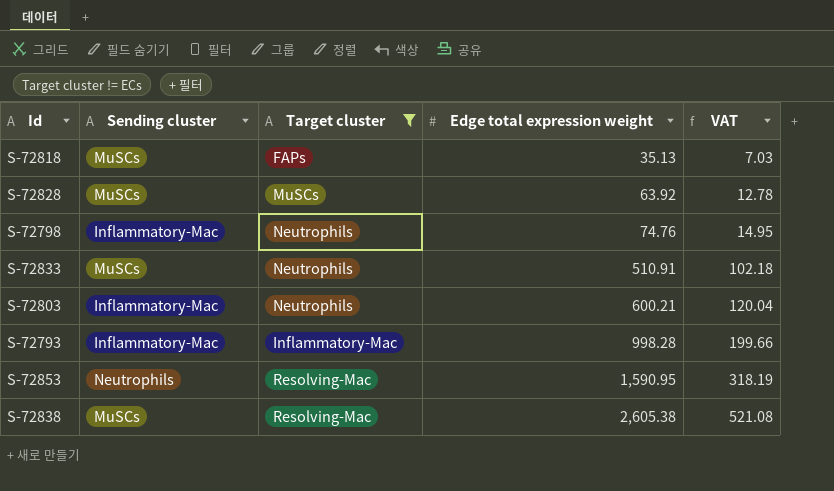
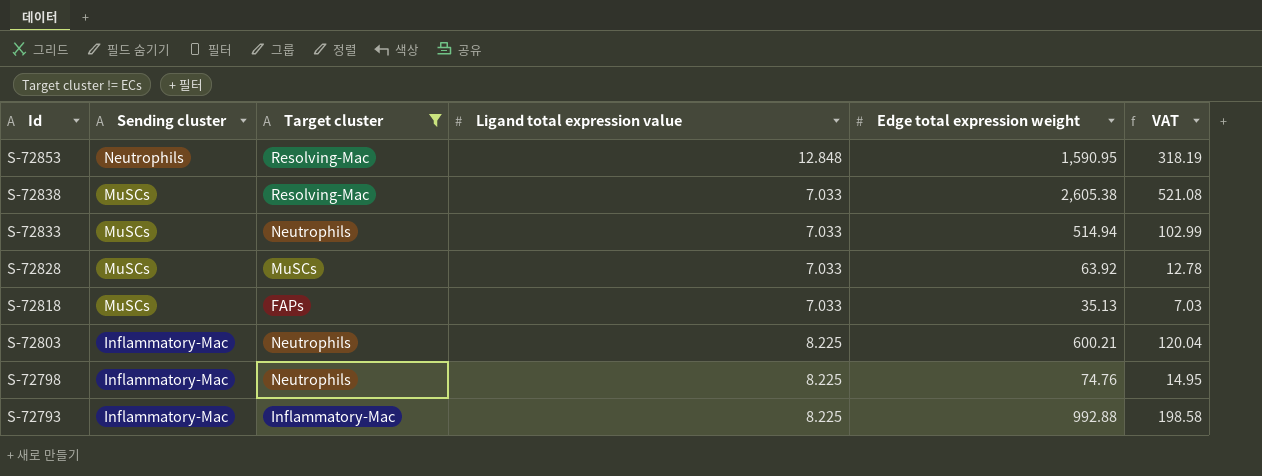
row order: Edge total expression weight ascending -> Id descending
column Ligand total expression value | position: none -> 4
S-72833 | Edge total expression weight: 510.91 -> 514.94
S-72833 | VAT: 102.18 -> 102.99
S-72793 | Edge total expression weight: 998.28 -> 992.88
S-72793 | VAT: 199.66 -> 198.58

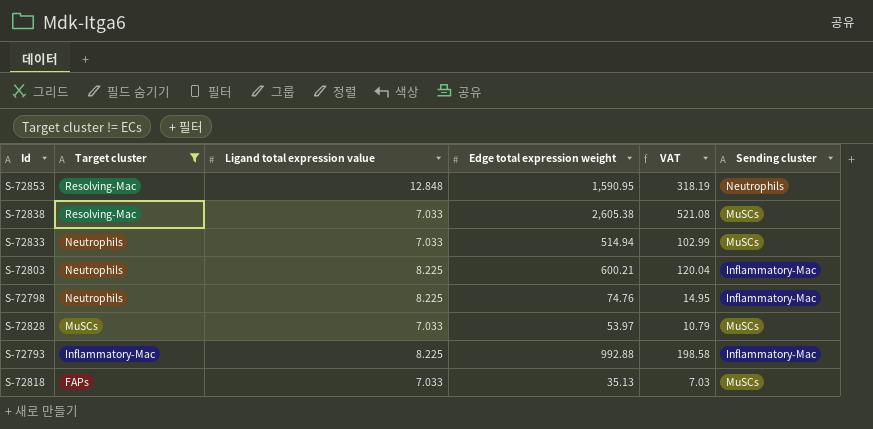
row order: Id descending -> Target cluster descending
column Sending cluster | position: 2 -> 6
S-72828 | Edge total expression weight: 63.92 -> 53.97
S-72828 | VAT: 12.78 -> 10.79

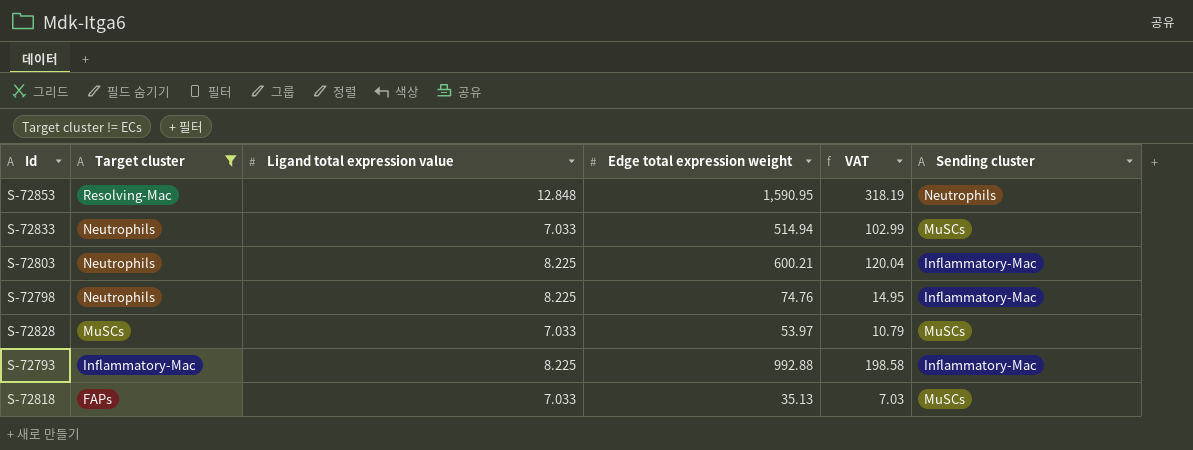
row S-72838: Resolving-Mac | 7.033 | 2,605.38 | 521.08 | MuSCs -> none

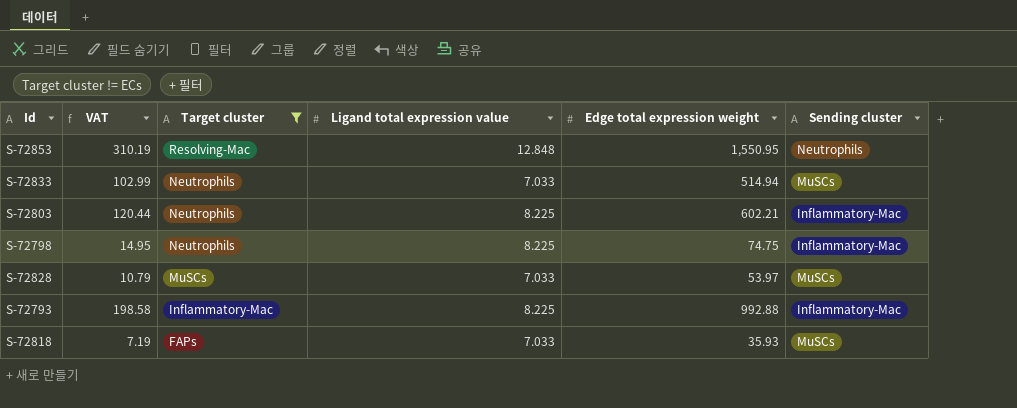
column VAT | position: 5 -> 2
S-72853 | VAT: 318.19 -> 310.19
S-72853 | Edge total expression weight: 1,590.95 -> 1,550.95
S-72803 | VAT: 120.04 -> 120.44
S-72803 | Edge total expression weight: 600.21 -> 602.21
S-72798 | Edge total expression weight: 74.76 -> 74.75
S-72818 | VAT: 7.03 -> 7.19
S-72818 | Edge total expression weight: 35.13 -> 35.93

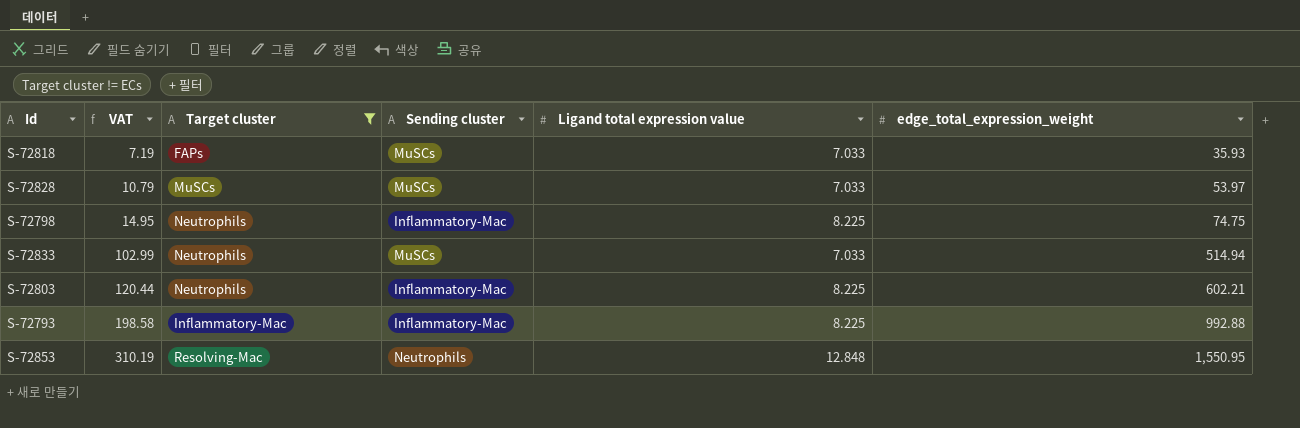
row order: Target cluster descending -> VAT ascending
column Sending cluster | position: 6 -> 4
column name: Edge total expression weight -> edge_total_expression_weight

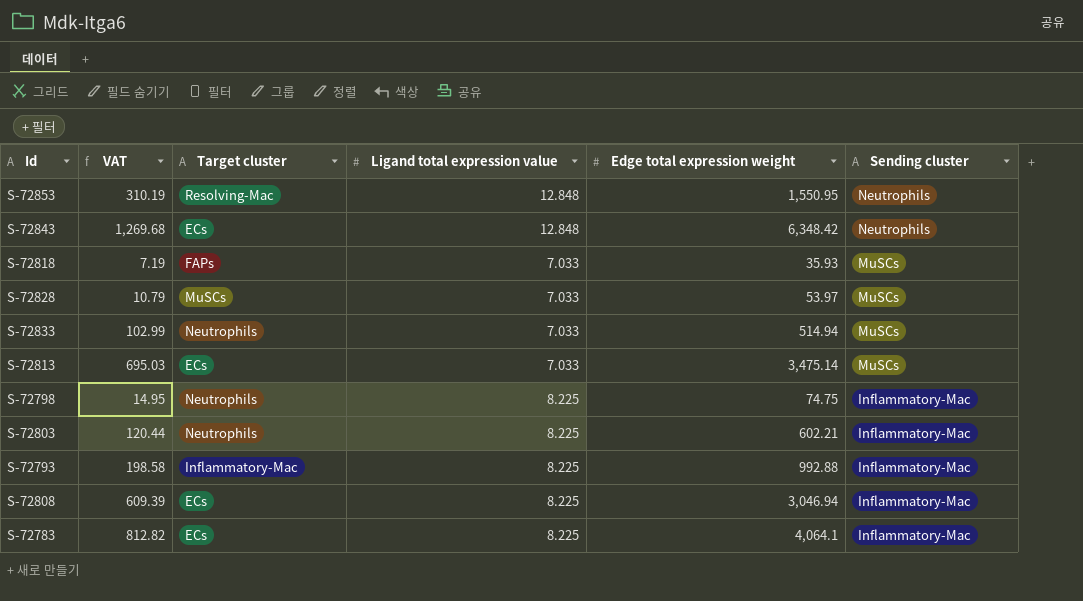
filter: Target cluster != ECs -> none
row order: VAT ascending -> Sending cluster descending
column name: edge_total_expression_weight -> Edge total expression weight
column Sending cluster | position: 4 -> 6

